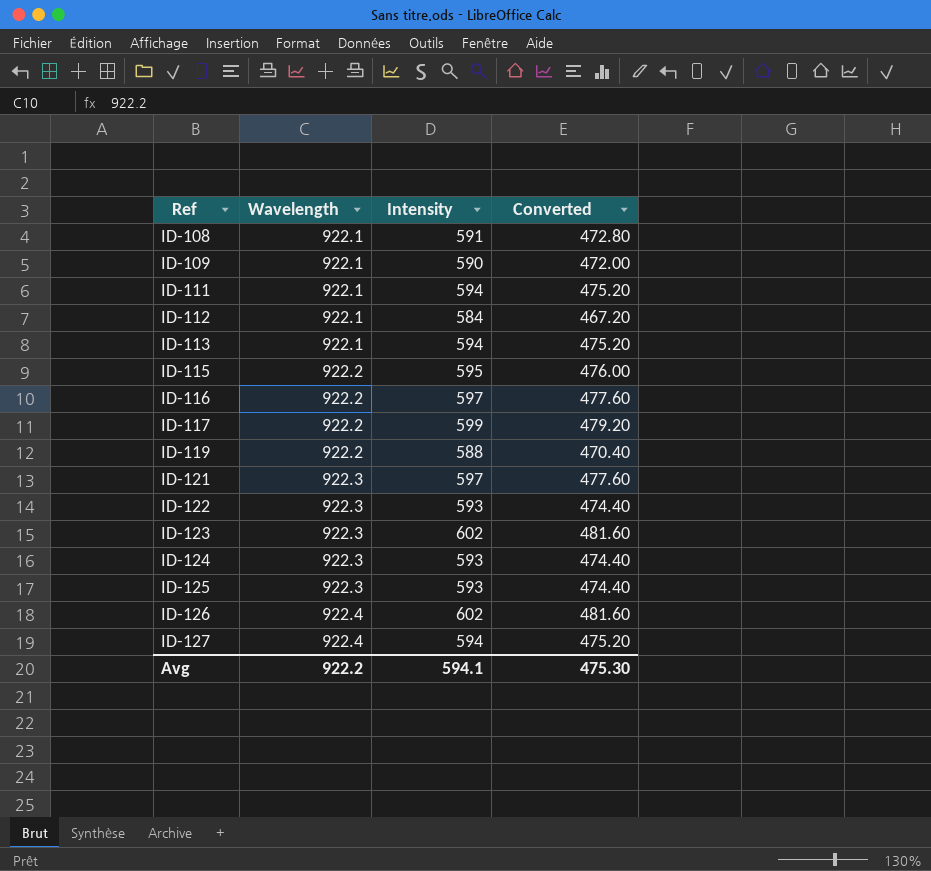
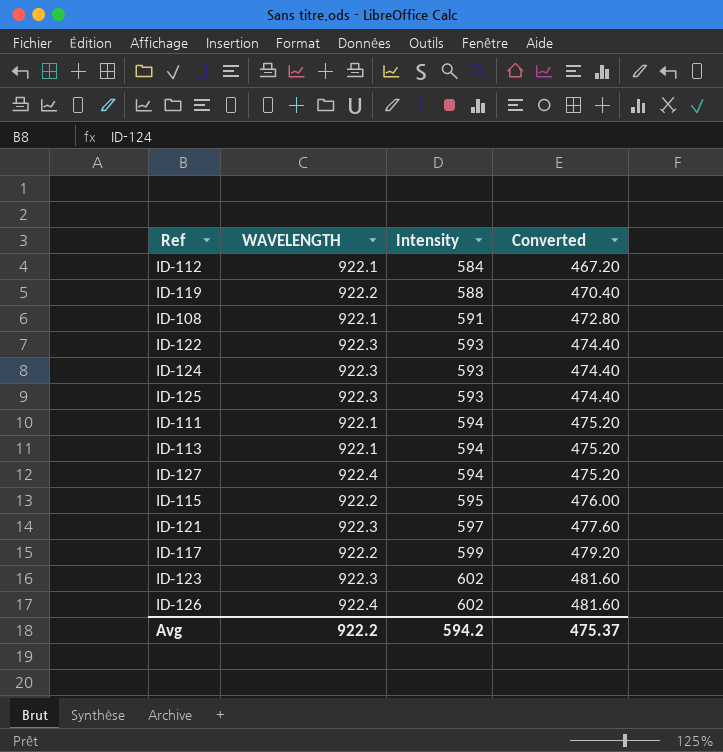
row order: Ref ascending -> Intensity ascending
column name: Wavelength -> WAVELENGTH
row ID-109: 922.1 | 590 | 472.00 -> none
row ID-116: 922.2 | 597 | 477.60 -> none
Avg | Intensity: 594.1 -> 594.2
Avg | Converted: 475.30 -> 475.37

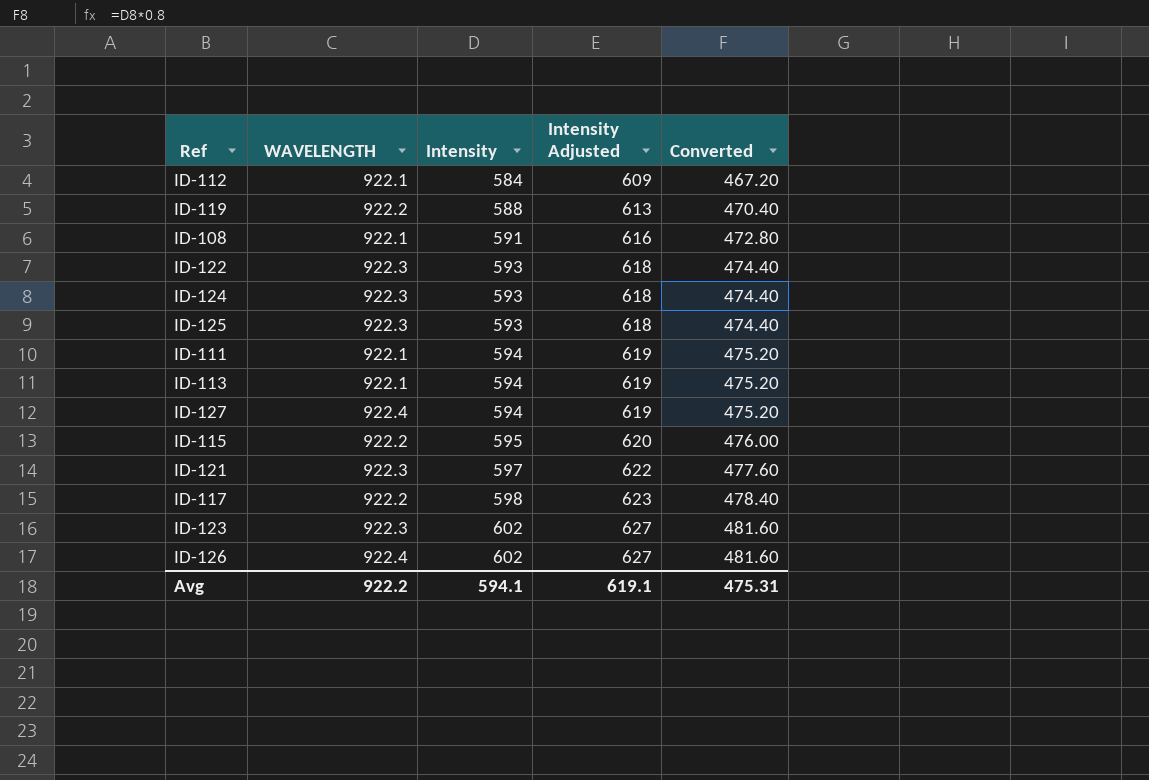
column Intensity Adjusted | formula: none -> [Intensity] + 25
ID-117 | Intensity: 599 -> 598
ID-117 | Converted: 479.20 -> 478.40
Avg | Intensity: 594.2 -> 594.1
Avg | Converted: 475.37 -> 475.31

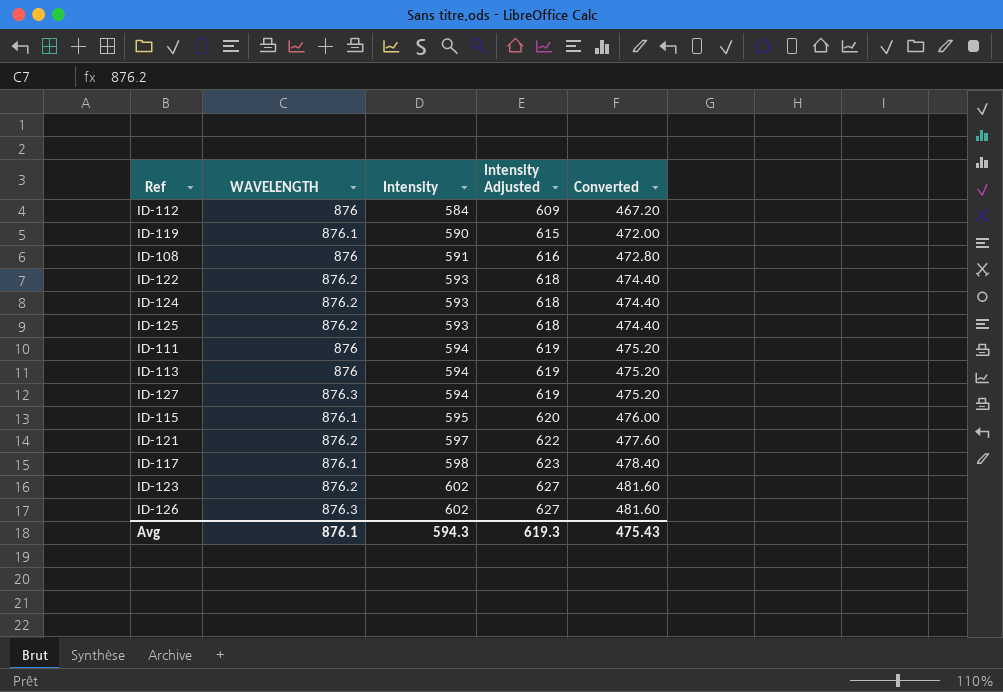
ID-112 | WAVELENGTH: 922.1 -> 876
ID-119 | WAVELENGTH: 922.2 -> 876.1
ID-119 | Intensity: 588 -> 590
ID-119 | Intensity Adjusted: 613 -> 615
ID-119 | Converted: 470.40 -> 472.00
ID-108 | WAVELENGTH: 922.1 -> 876
ID-122 | WAVELENGTH: 922.3 -> 876.2
ID-124 | WAVELENGTH: 922.3 -> 876.2
ID-125 | WAVELENGTH: 922.3 -> 876.2
ID-111 | WAVELENGTH: 922.1 -> 876
ID-113 | WAVELENGTH: 922.1 -> 876
ID-127 | WAVELENGTH: 922.4 -> 876.3
ID-115 | WAVELENGTH: 922.2 -> 876.1
ID-121 | WAVELENGTH: 922.3 -> 876.2
ID-117 | WAVELENGTH: 922.2 -> 876.1
ID-123 | WAVELENGTH: 922.3 -> 876.2
ID-126 | WAVELENGTH: 922.4 -> 876.3
Avg | WAVELENGTH: 922.2 -> 876.1
Avg | Intensity: 594.1 -> 594.3
Avg | Intensity Adjusted: 619.1 -> 619.3
Avg | Converted: 475.31 -> 475.43

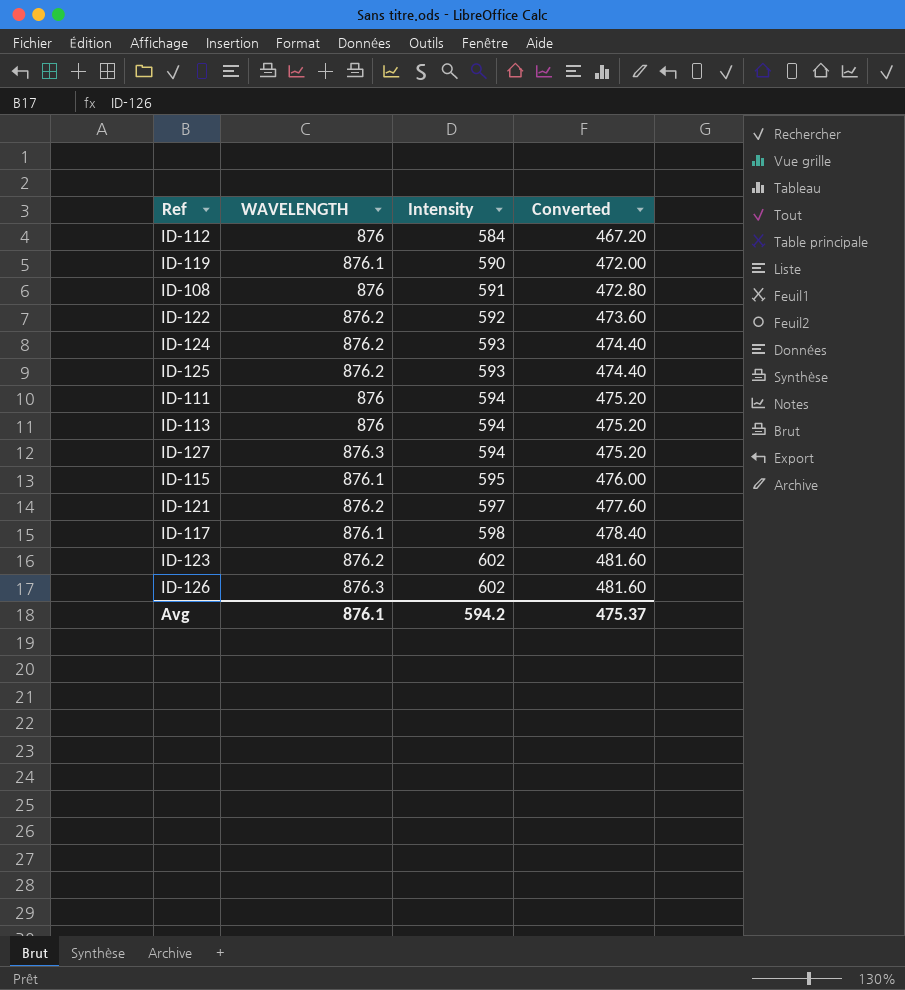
column Intensity Adjusted | formula: [Intensity] + 25 -> none
ID-122 | Intensity: 593 -> 592
ID-122 | Converted: 474.40 -> 473.60
Avg | Intensity: 594.3 -> 594.2
Avg | Converted: 475.43 -> 475.37

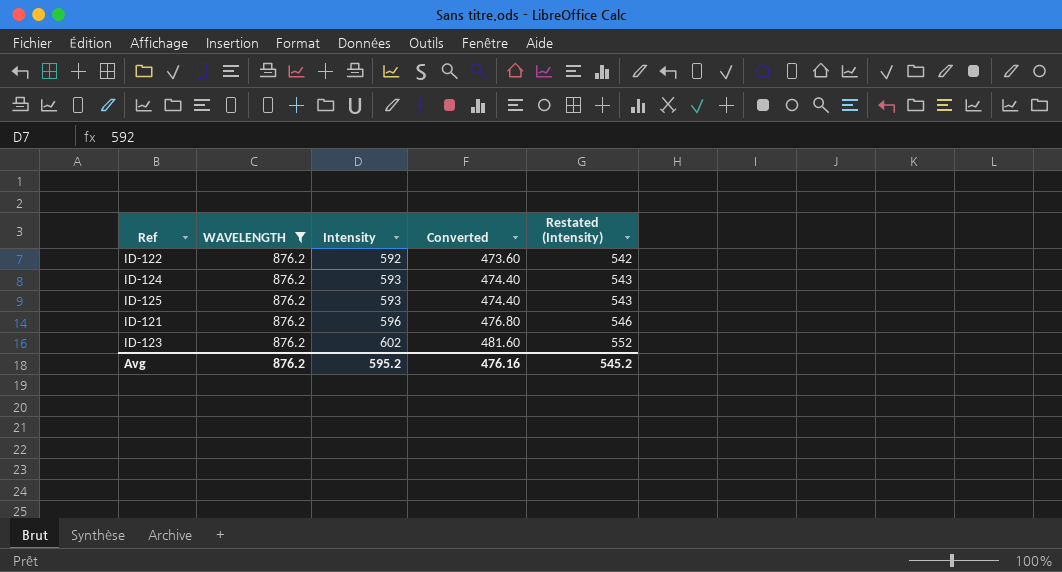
filter: none -> WAVELENGTH = 876.2
column Restated (Intensity) | formula: none -> [Intensity] - 50
ID-121 | Intensity: 597 -> 596
ID-121 | Converted: 477.60 -> 476.80
Avg | WAVELENGTH: 876.1 -> 876.2
Avg | Intensity: 594.2 -> 595.2
Avg | Converted: 475.37 -> 476.16

